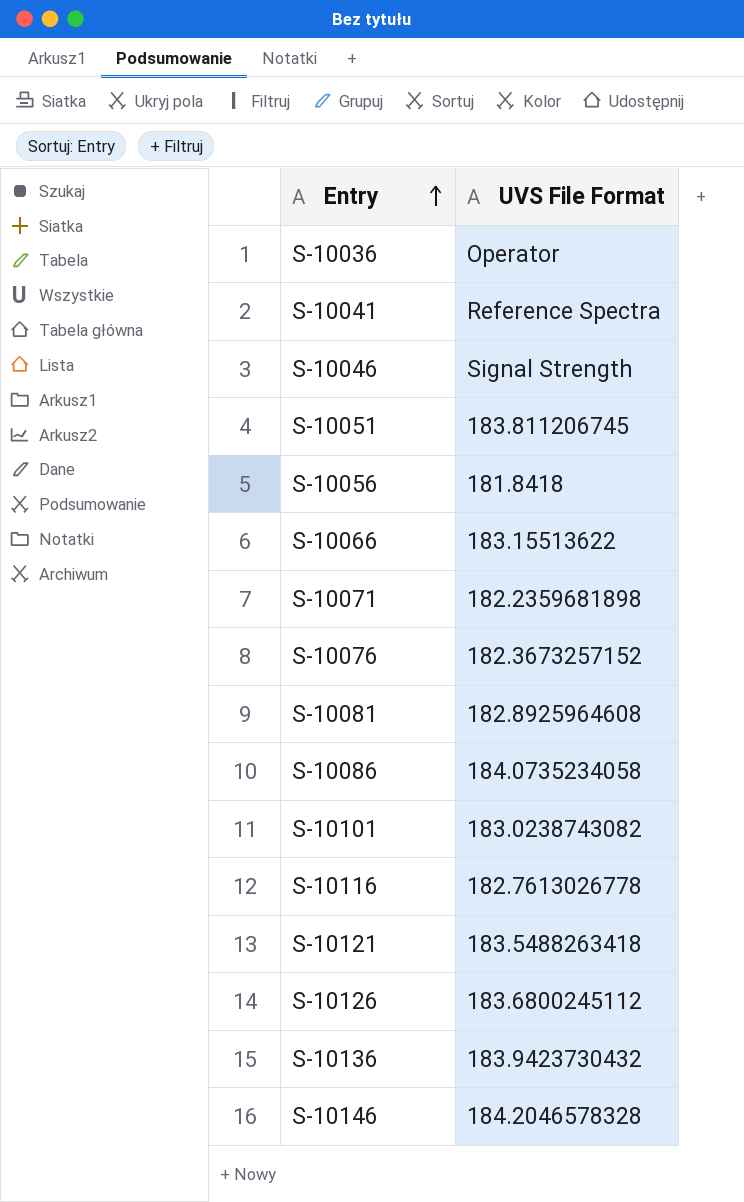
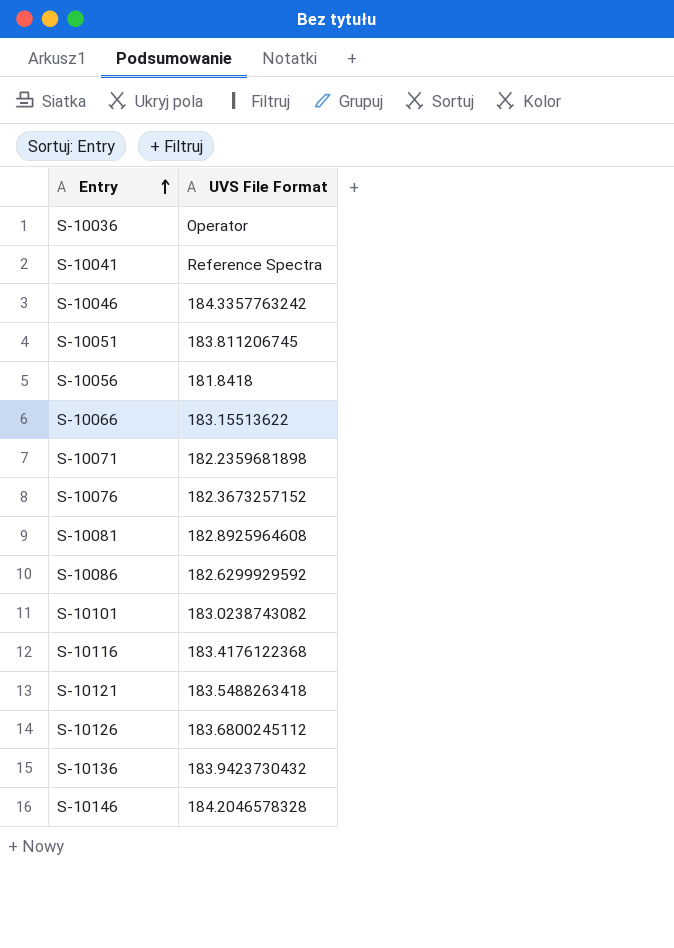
S-10046 | UVS File Format: Signal Strength -> 184.3357763242
S-10086 | UVS File Format: 184.0735234058 -> 182.6299929592
S-10116 | UVS File Format: 182.7613026778 -> 183.4176122368

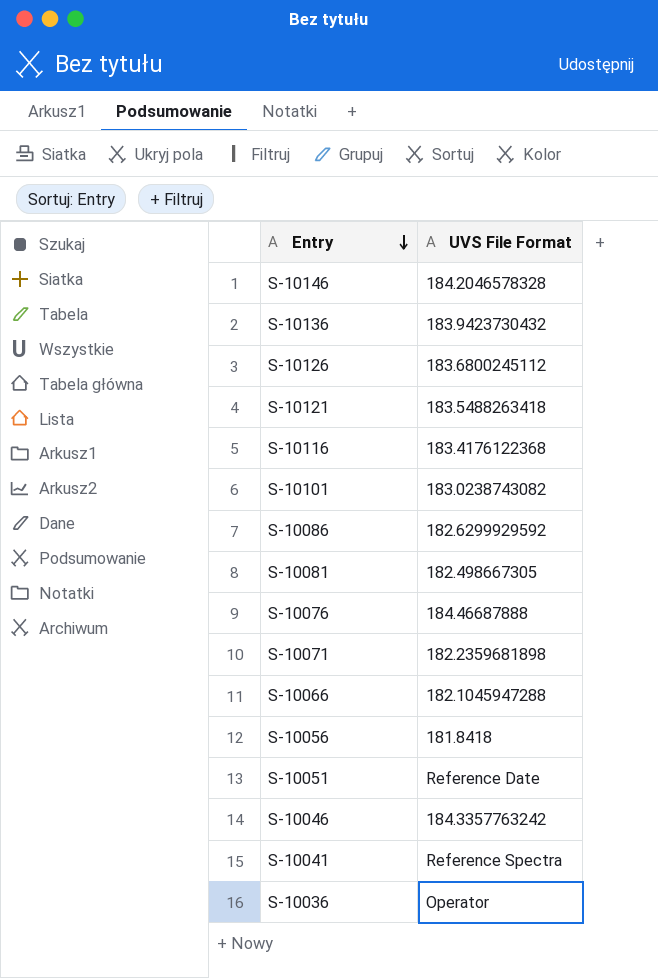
row order: Entry ascending -> Entry descending
S-10081 | UVS File Format: 182.8925964608 -> 182.498667305
S-10076 | UVS File Format: 182.3673257152 -> 184.46687888
S-10066 | UVS File Format: 183.15513622 -> 182.1045947288
S-10051 | UVS File Format: 183.811206745 -> Reference Date

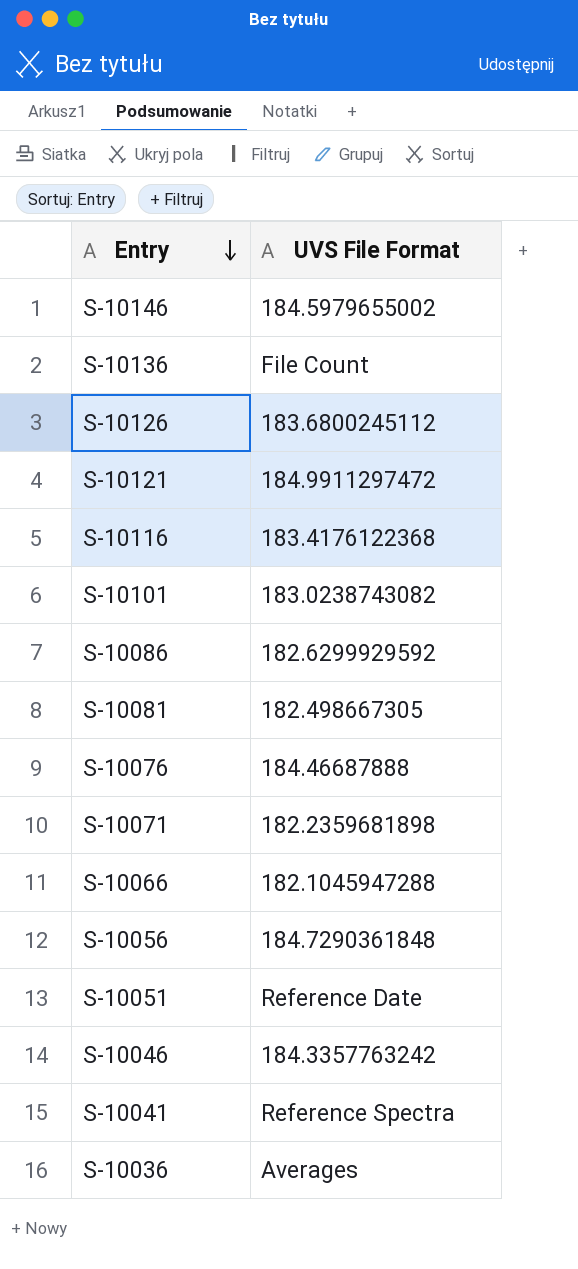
S-10146 | UVS File Format: 184.2046578328 -> 184.5979655002
S-10136 | UVS File Format: 183.9423730432 -> File Count
S-10121 | UVS File Format: 183.5488263418 -> 184.9911297472
S-10056 | UVS File Format: 181.8418 -> 184.7290361848
S-10036 | UVS File Format: Operator -> Averages

